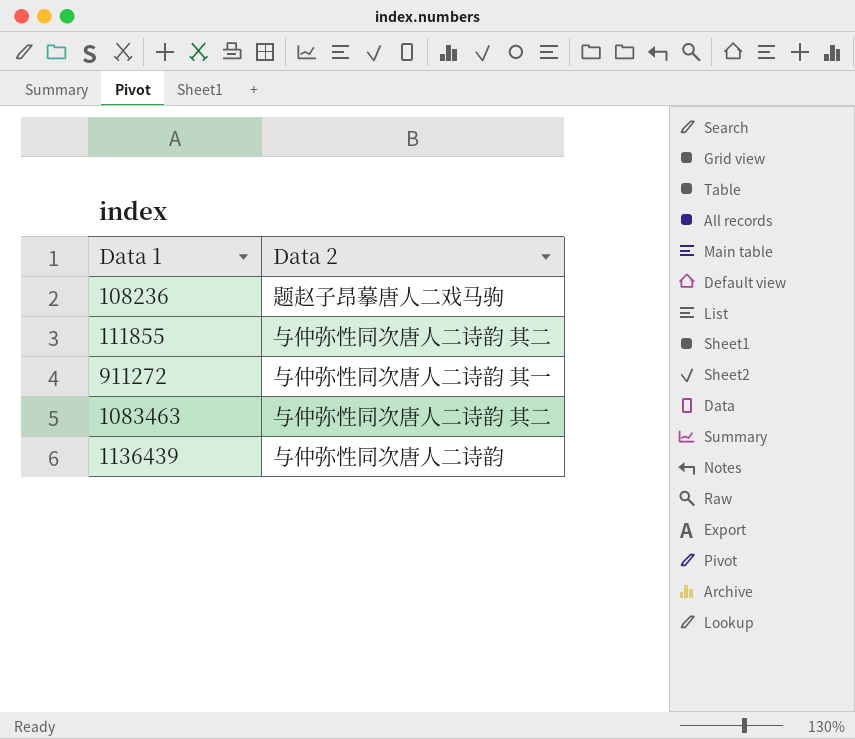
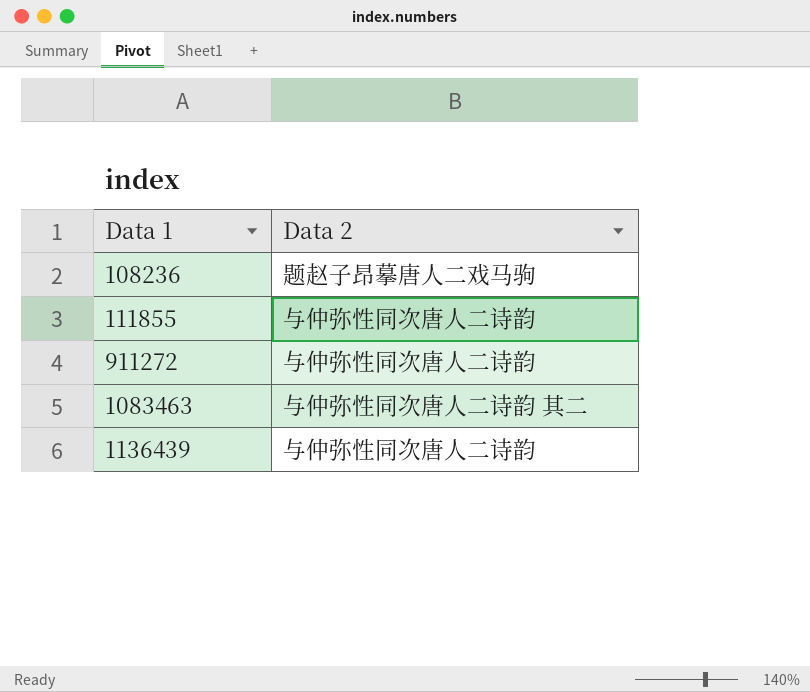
111855 | Data 2: 与仲弥性同次唐人二诗韵 其二 -> 与仲弥性同次唐人二诗韵
911272 | Data 2: 与仲弥性同次唐人二诗韵 其一 -> 与仲弥性同次唐人二诗韵

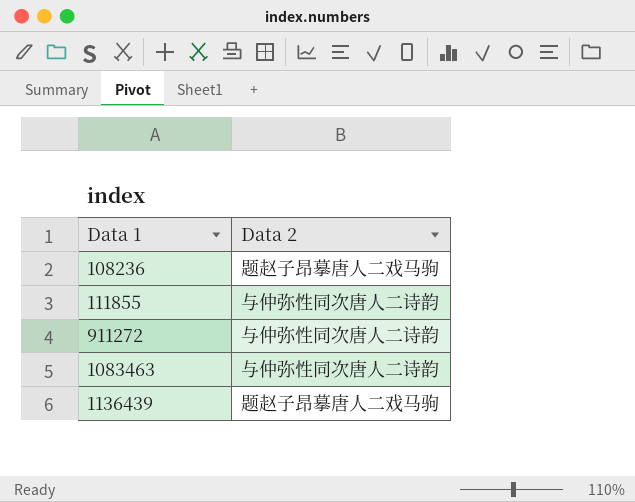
1083463 | Data 2: 与仲弥性同次唐人二诗韵 其二 -> 与仲弥性同次唐人二诗韵
1136439 | Data 2: 与仲弥性同次唐人二诗韵 -> 题赵子昂摹唐人二戏马驹

